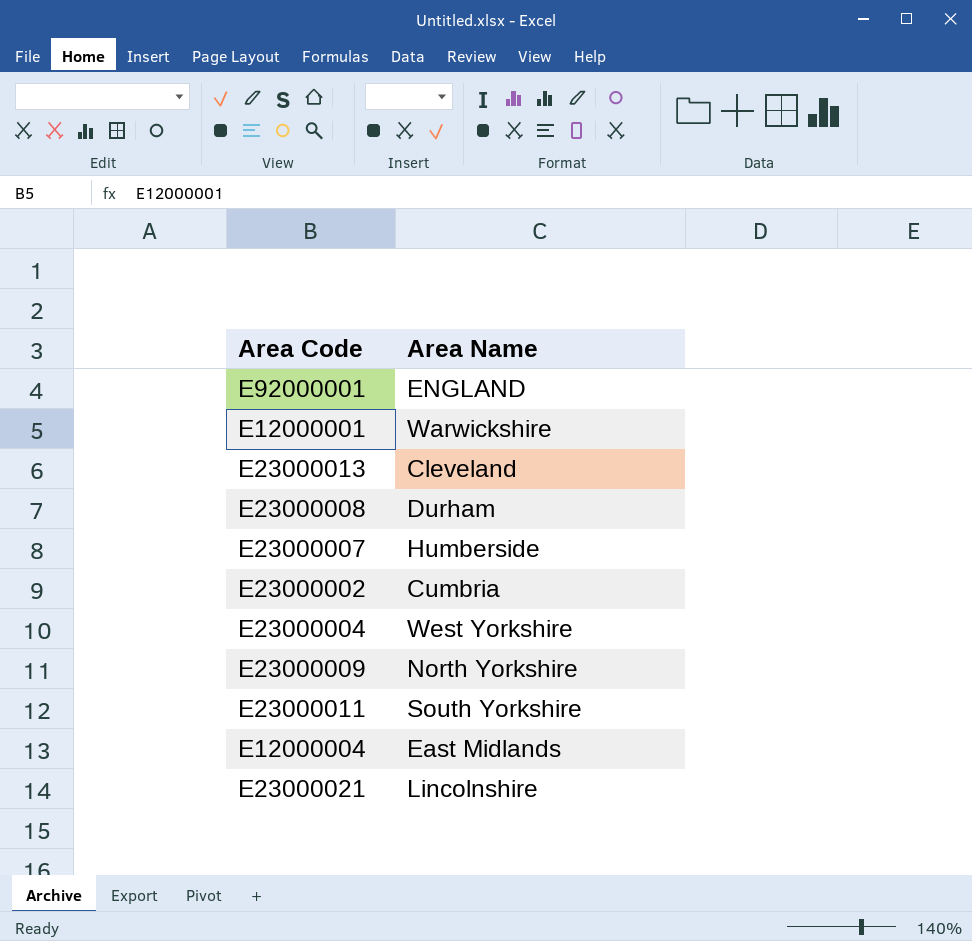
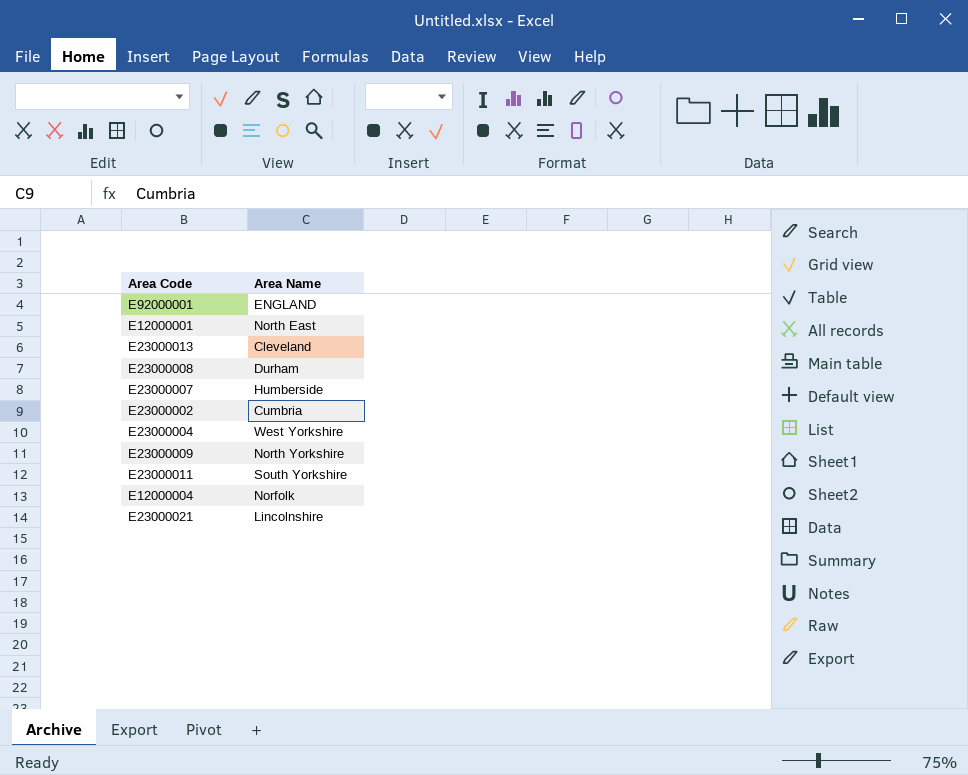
E12000001 | Area Name: Warwickshire -> North East
E12000004 | Area Name: East Midlands -> Norfolk

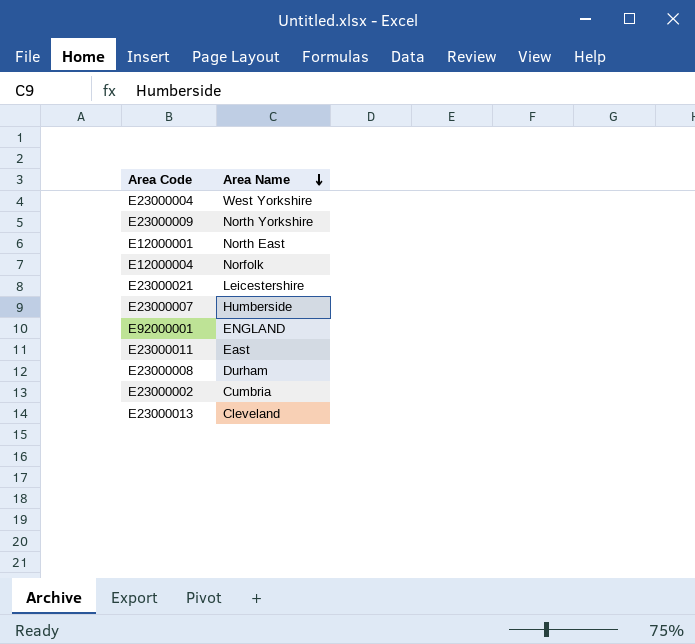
row order: none -> Area Name descending
E23000021 | Area Name: Lincolnshire -> Leicestershire
E23000011 | Area Name: South Yorkshire -> East

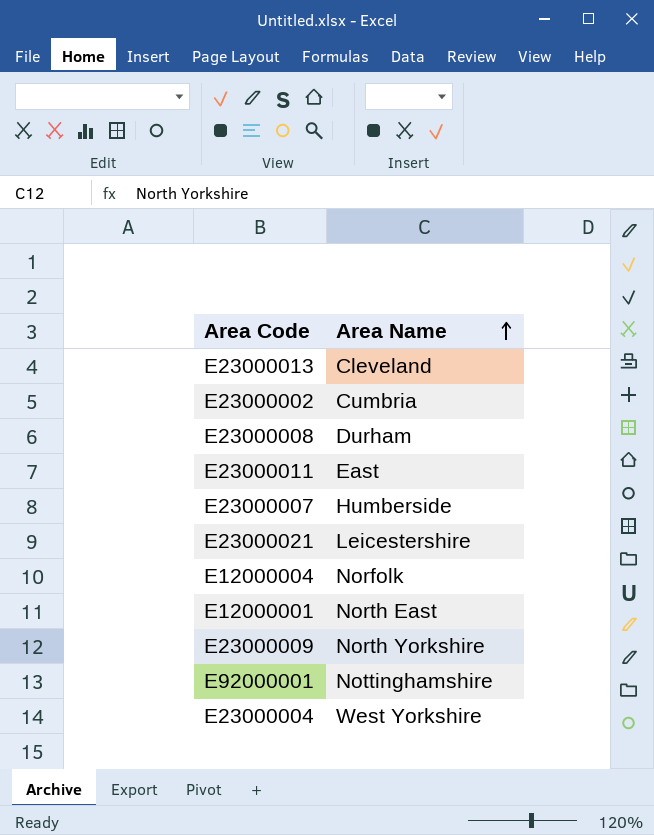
row order: Area Name descending -> Area Name ascending
E92000001 | Area Name: ENGLAND -> Nottinghamshire

